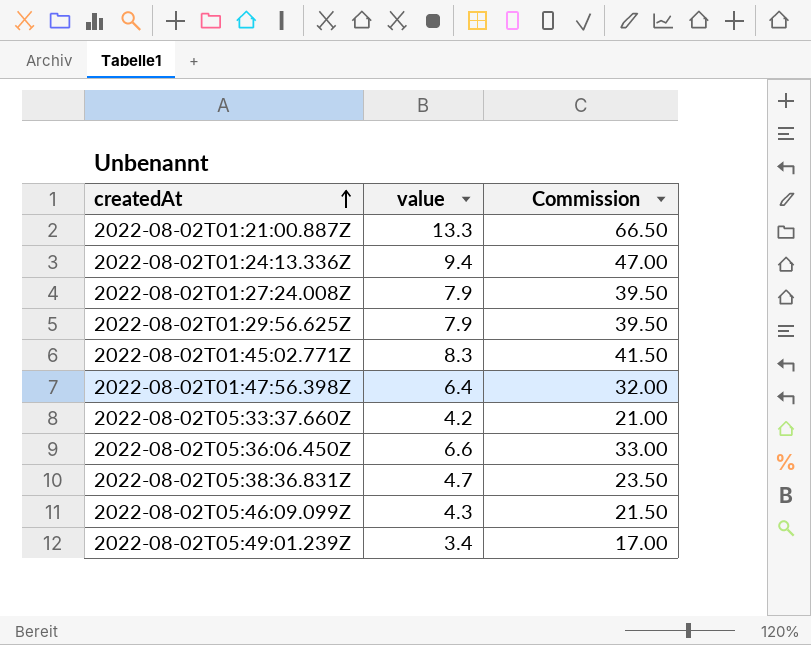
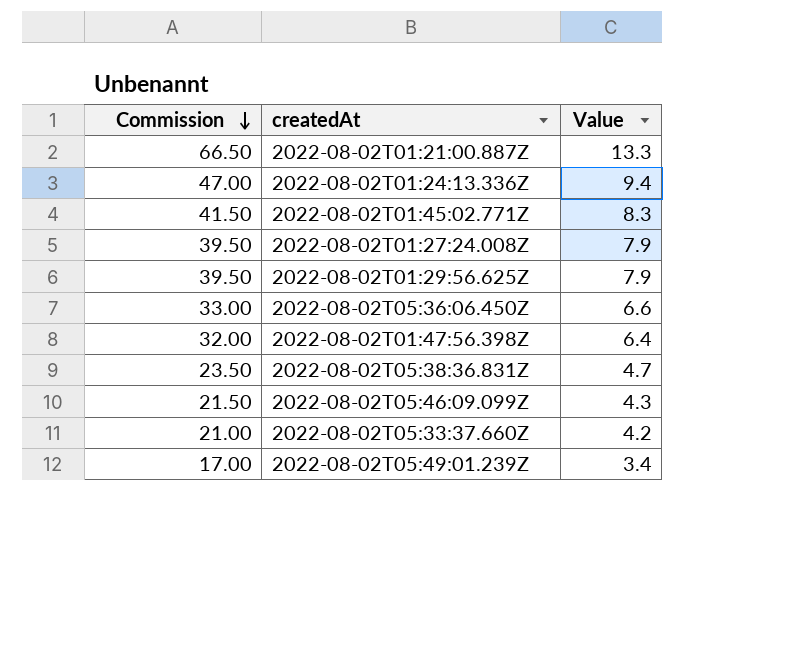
row order: createdAt ascending -> Commission descending
column Commission | position: 3 -> 1
column name: value -> Value

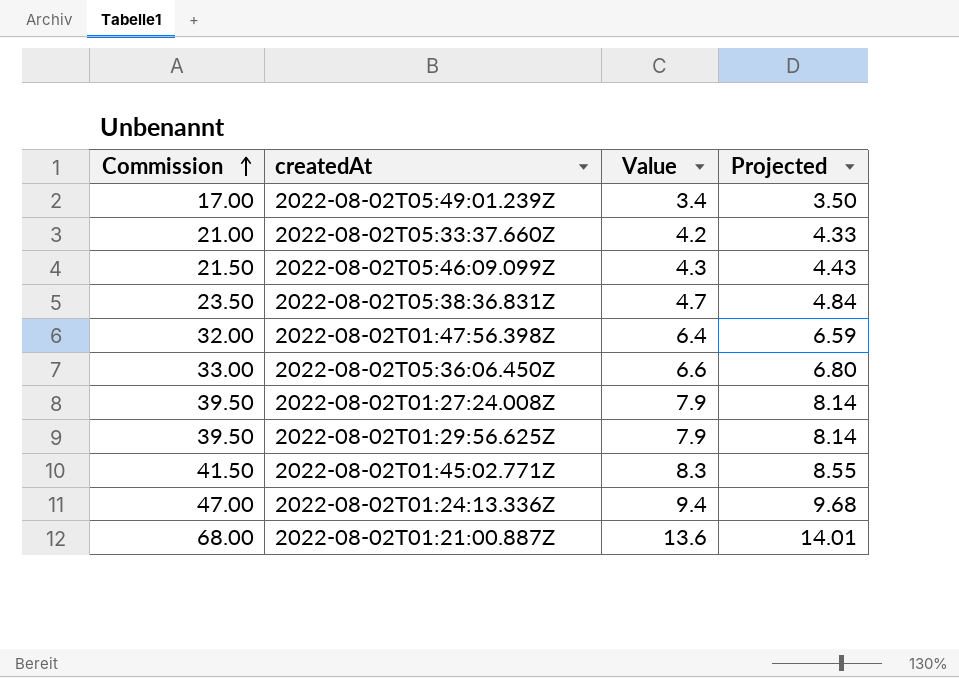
row order: Commission descending -> Commission ascending
column Projected | formula: none -> [Value] * 1.03
2022-08-02T01:21:00.887Z | Commission: 66.50 -> 68.00
2022-08-02T01:21:00.887Z | Value: 13.3 -> 13.6

